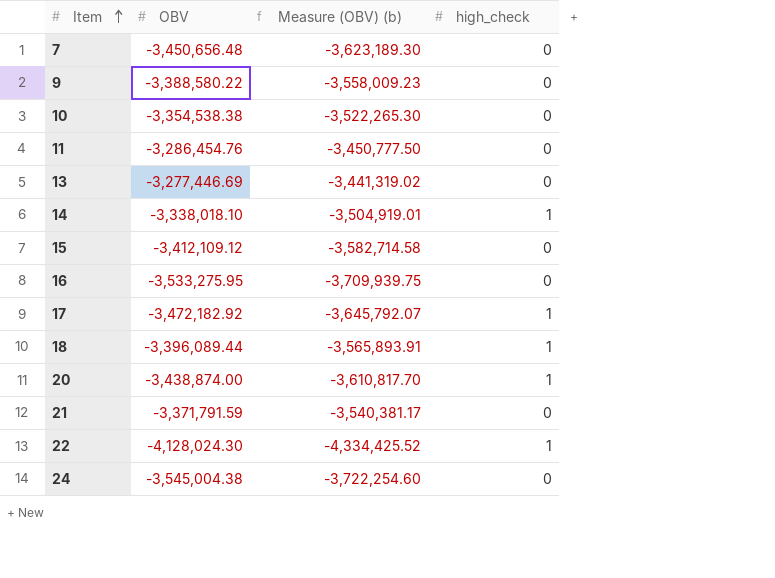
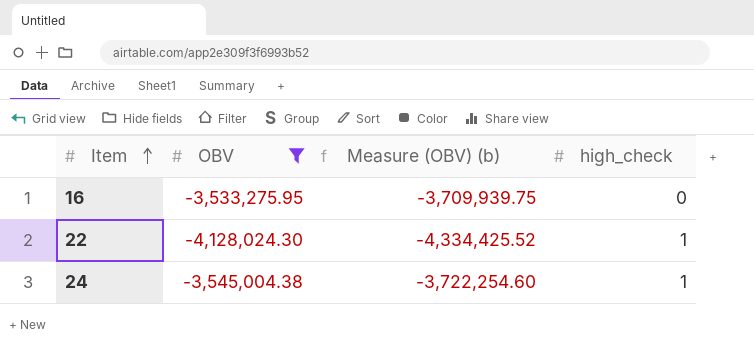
filter: none -> OBV <= -3,533,275.95
24 | high_check: 0 -> 1

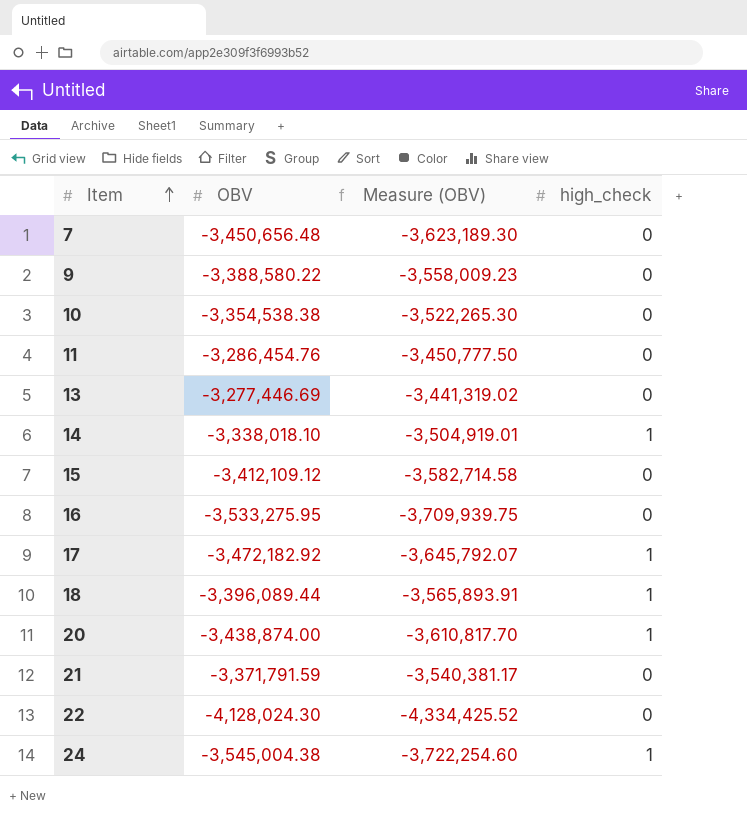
filter: OBV <= -3,533,275.95 -> none
column name: Measure (OBV) (b) -> Measure (OBV)
22 | high_check: 1 -> 0

